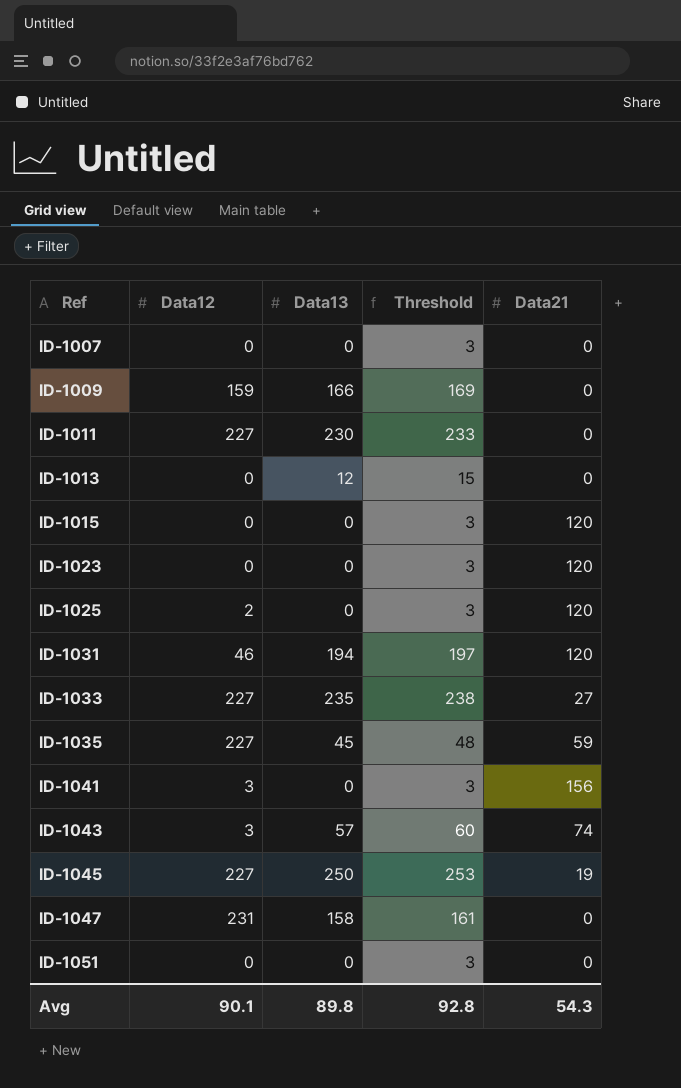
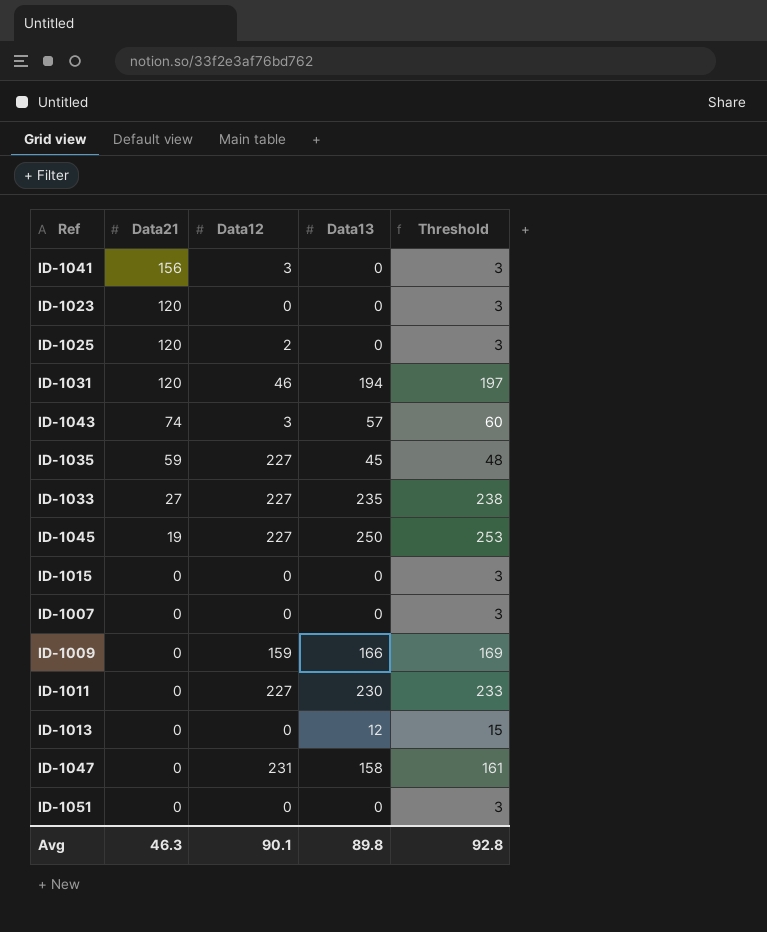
row order: Ref ascending -> Data21 descending
column Data21 | position: 5 -> 2
ID-1015 | Data21: 120 -> 0
Avg | Data21: 54.3 -> 46.3

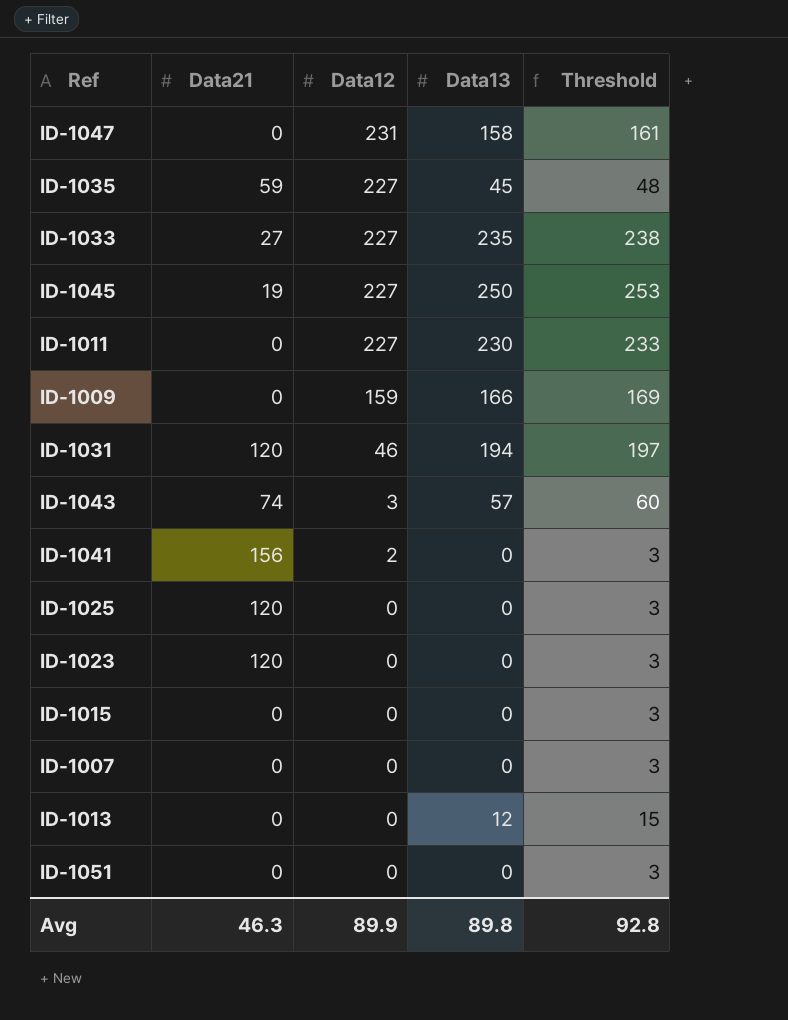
row order: Data21 descending -> Data12 descending
ID-1041 | Data12: 3 -> 2
ID-1025 | Data12: 2 -> 0
Avg | Data12: 90.1 -> 89.9

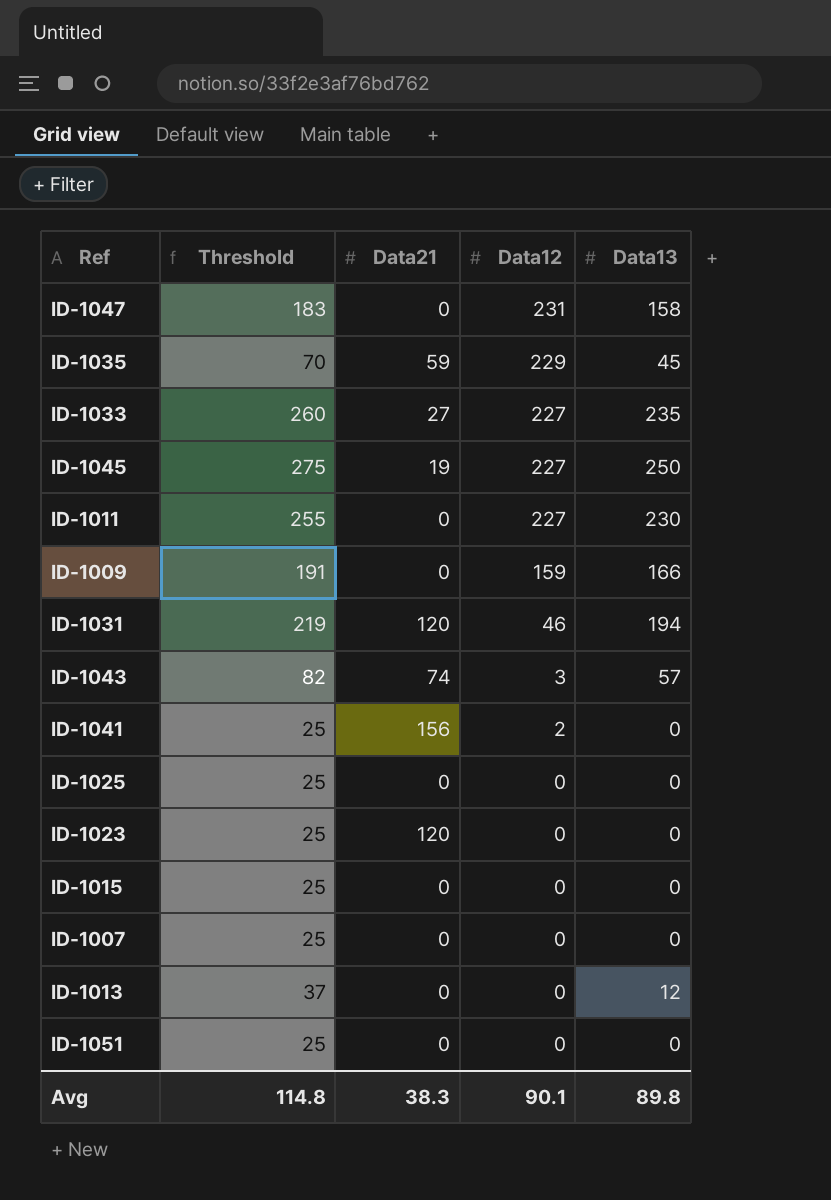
column Threshold | formula: [Data13] + 3 -> [Data13] + 25
column Threshold | position: 5 -> 2
ID-1035 | Data12: 227 -> 229
ID-1025 | Data21: 120 -> 0
Avg | Threshold: 92.8 -> 114.8
Avg | Data21: 46.3 -> 38.3
Avg | Data12: 89.9 -> 90.1

